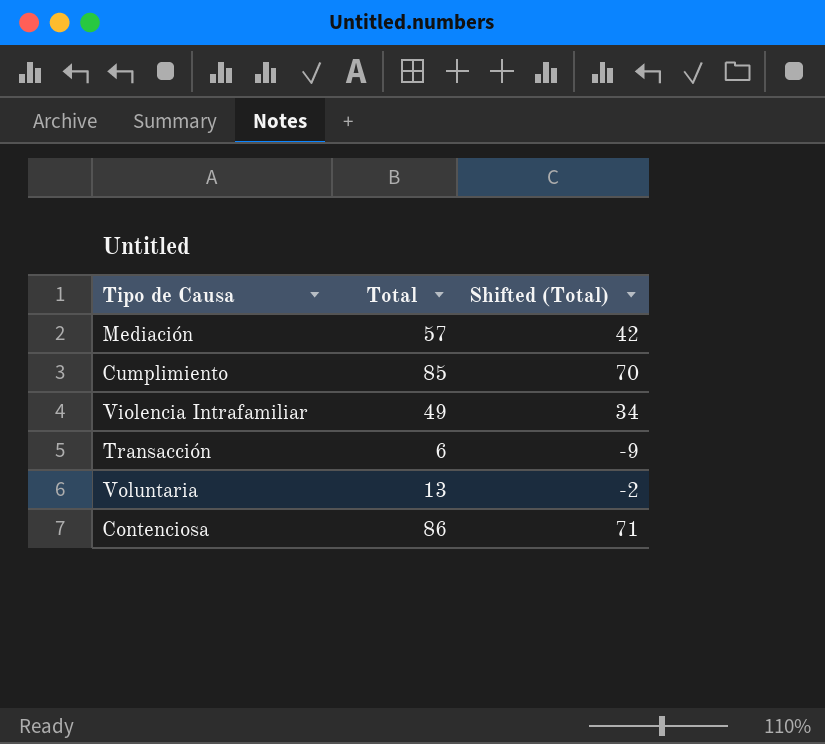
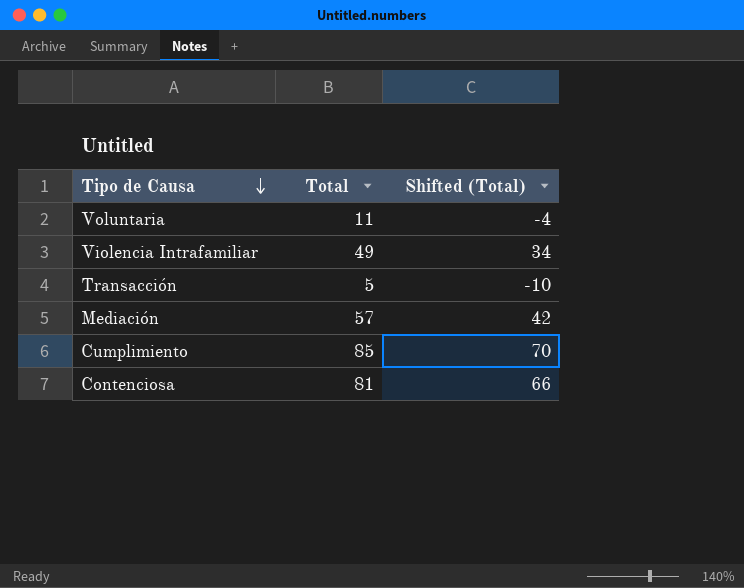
row order: none -> Tipo de Causa descending
Voluntaria | Total: 13 -> 11
Voluntaria | Shifted (Total): -2 -> -4
Transacción | Total: 6 -> 5
Transacción | Shifted (Total): -9 -> -10
Contenciosa | Total: 86 -> 81
Contenciosa | Shifted (Total): 71 -> 66

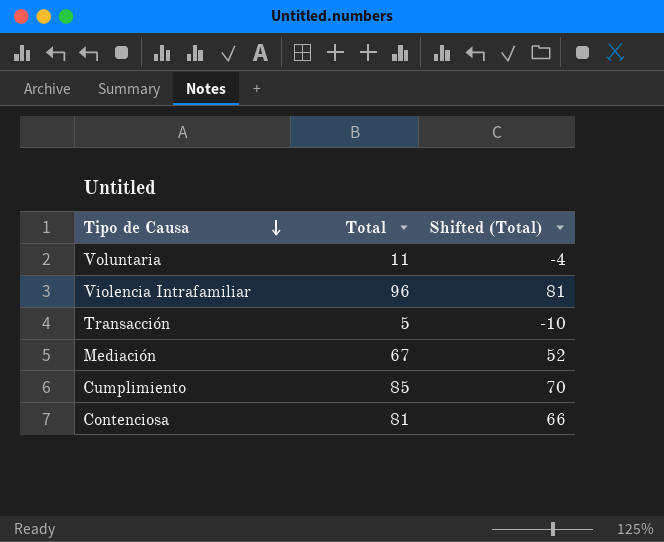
Violencia Intrafamiliar | Total: 49 -> 96
Violencia Intrafamiliar | Shifted (Total): 34 -> 81
Mediación | Total: 57 -> 67
Mediación | Shifted (Total): 42 -> 52

